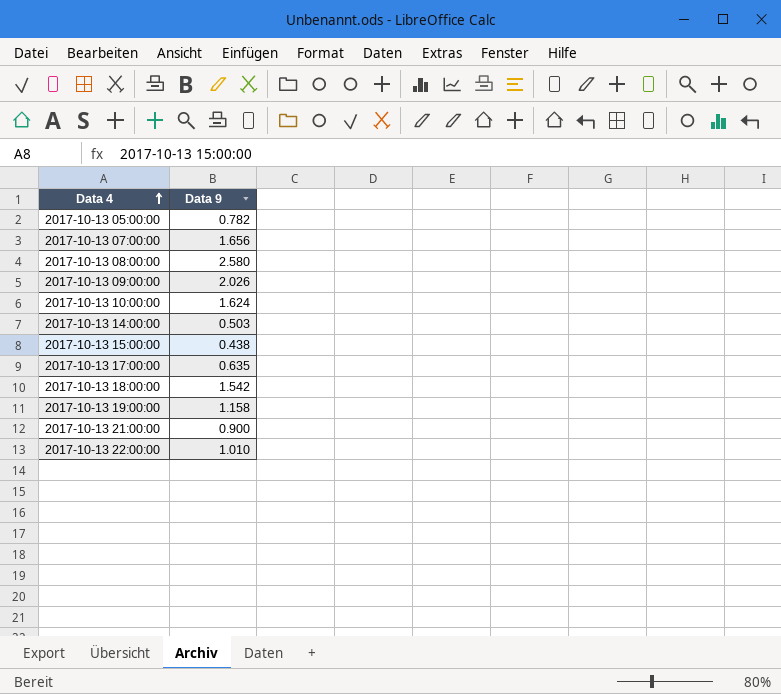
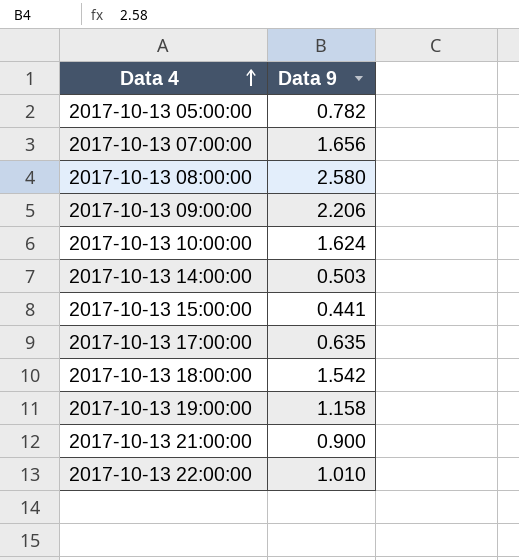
2017-10-13 09:00:00 | Data 9: 2.026 -> 2.206
2017-10-13 15:00:00 | Data 9: 0.438 -> 0.441

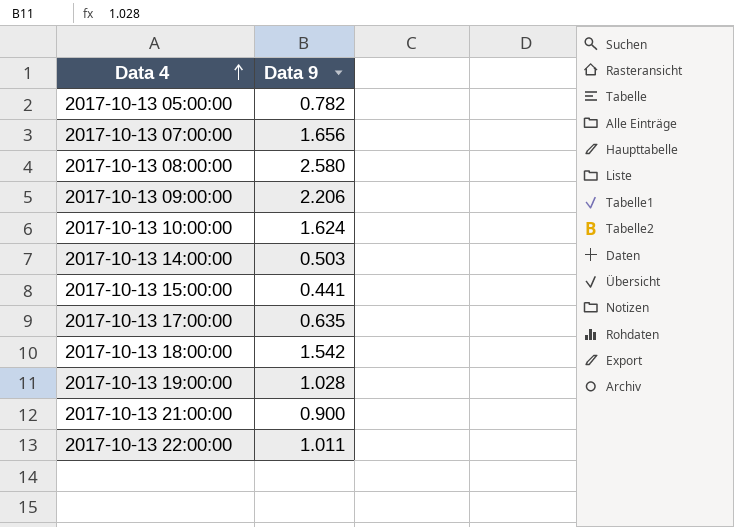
2017-10-13 19:00:00 | Data 9: 1.158 -> 1.028
2017-10-13 22:00:00 | Data 9: 1.010 -> 1.011

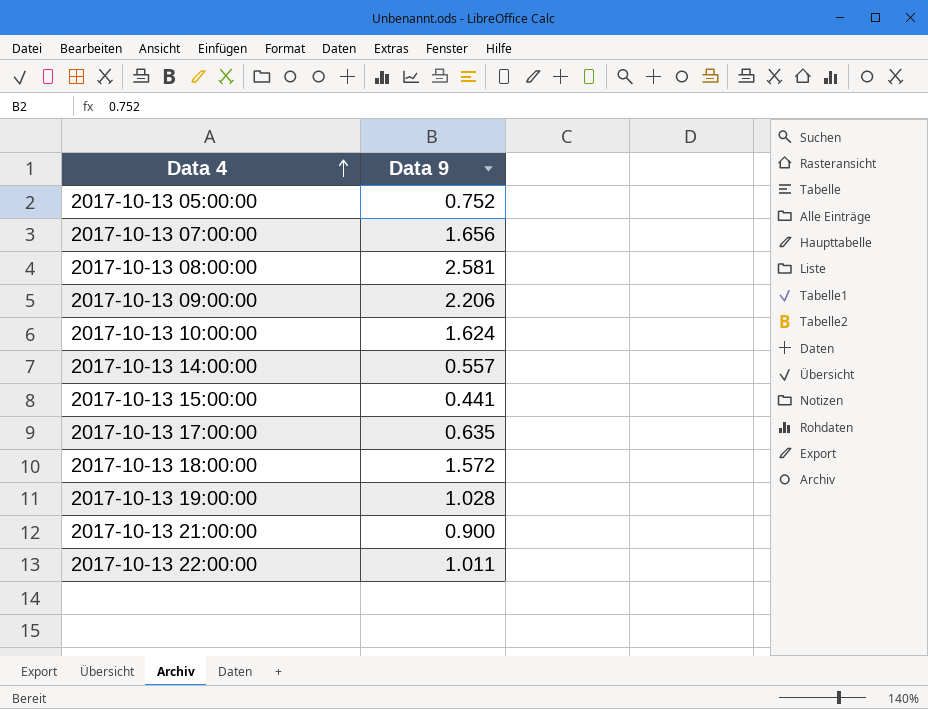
2017-10-13 05:00:00 | Data 9: 0.782 -> 0.752
2017-10-13 08:00:00 | Data 9: 2.580 -> 2.581
2017-10-13 14:00:00 | Data 9: 0.503 -> 0.557
2017-10-13 18:00:00 | Data 9: 1.542 -> 1.572

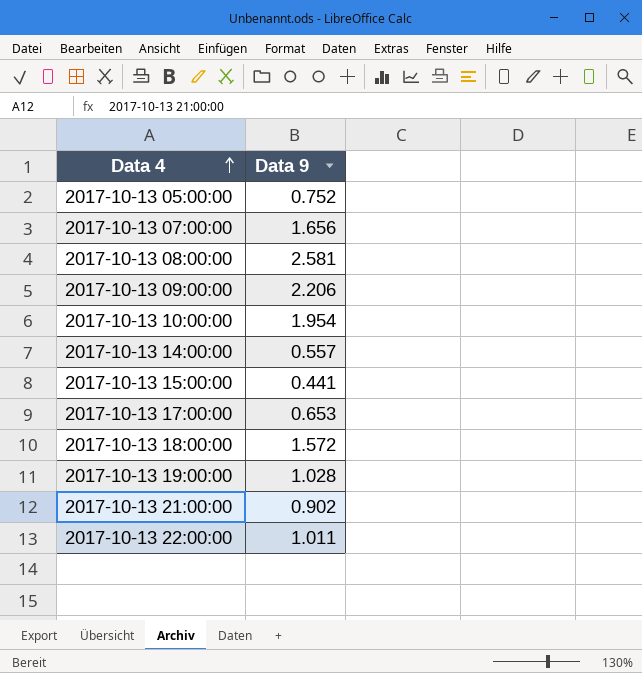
2017-10-13 10:00:00 | Data 9: 1.624 -> 1.954
2017-10-13 17:00:00 | Data 9: 0.635 -> 0.653
2017-10-13 21:00:00 | Data 9: 0.900 -> 0.902

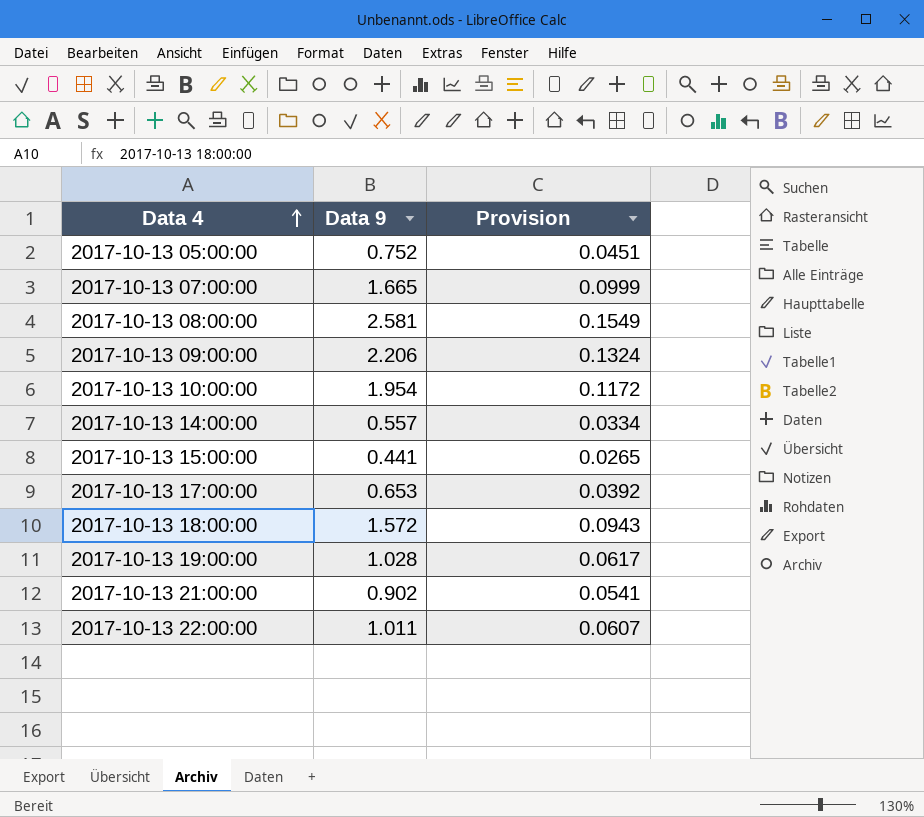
column Provision | formula: none -> [Data 9] * 0.06
2017-10-13 07:00:00 | Data 9: 1.656 -> 1.665

